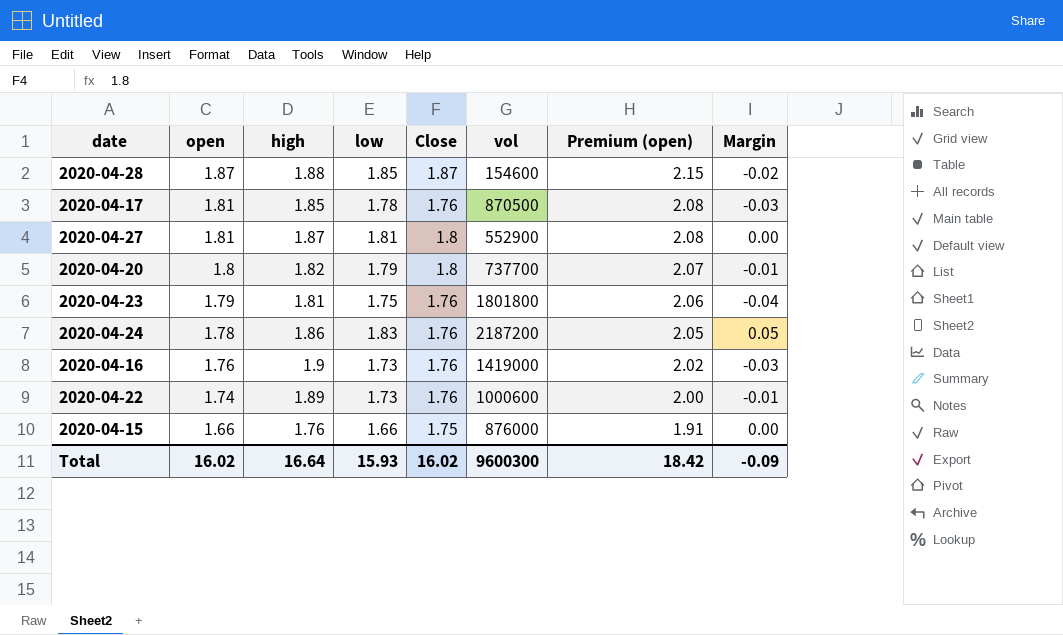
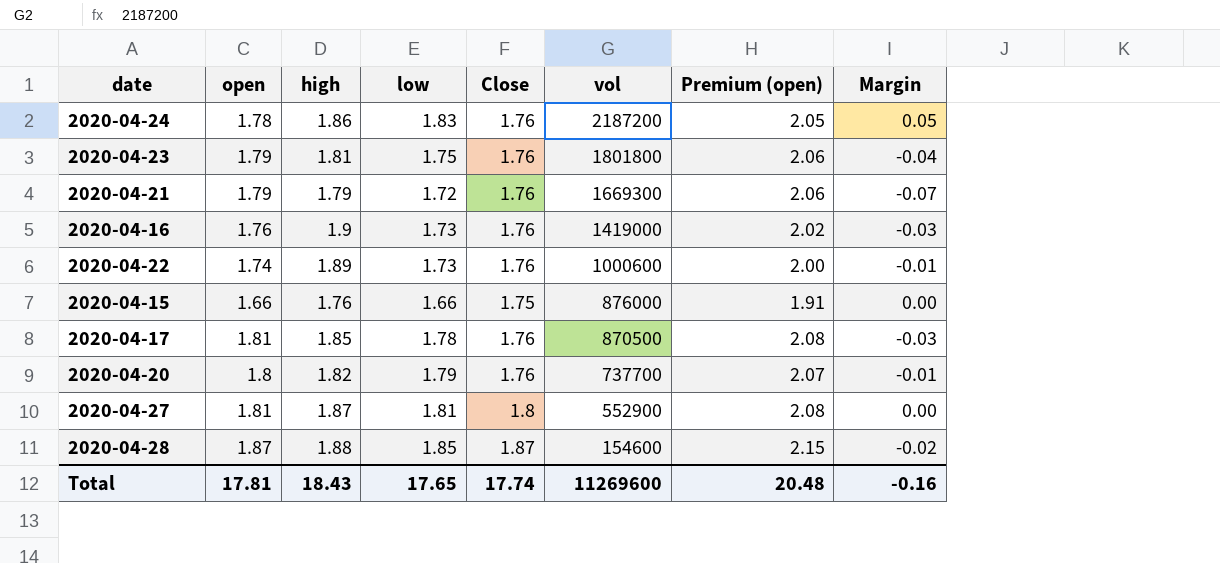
row order: open descending -> vol descending
row 2020-04-21: none -> 1.79 | 1.79 | 1.72 | 1.76 | 1669300 | 2.06 | -0.07
2020-04-20 | Close: 1.8 -> 1.76
Total | open: 16.02 -> 17.81
Total | high: 16.64 -> 18.43
Total | low: 15.93 -> 17.65
Total | Close: 16.02 -> 17.74
Total | vol: 9600300 -> 11269600
Total | Premium (open): 18.42 -> 20.48
Total | Margin: -0.09 -> -0.16

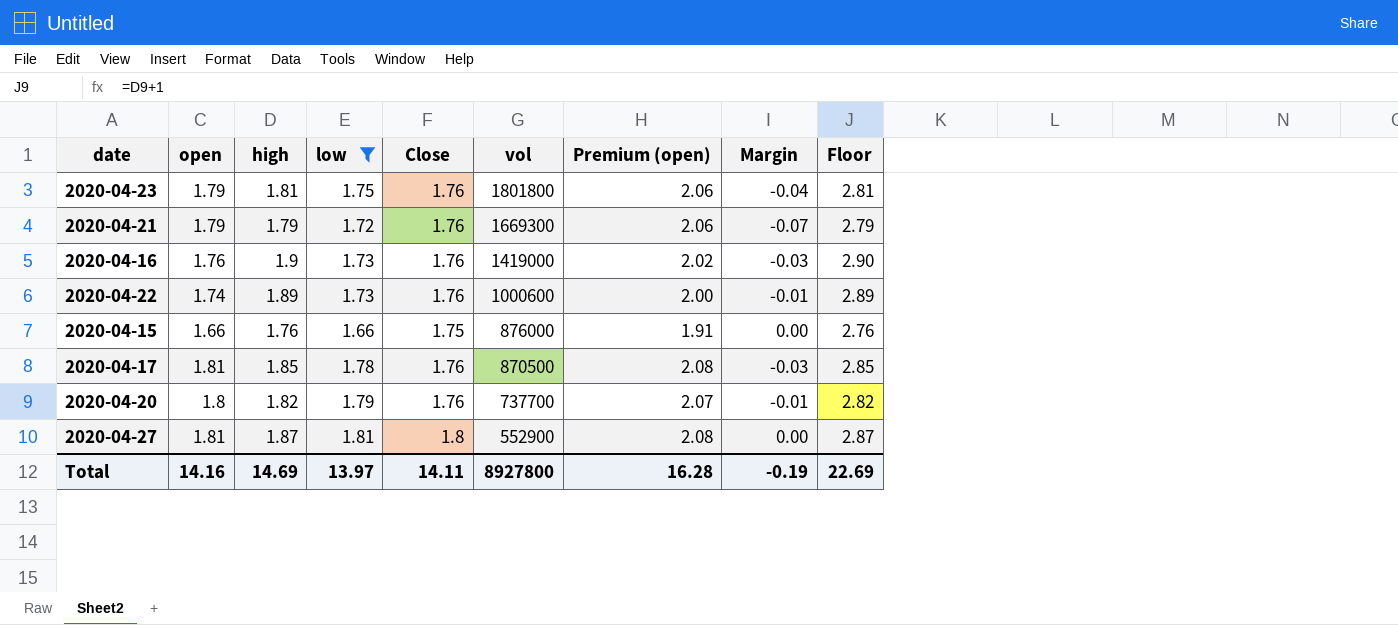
filter: none -> low <= 1.81
column Floor | formula: none -> [high] + 1
Total | open: 17.81 -> 14.16
Total | high: 18.43 -> 14.69
Total | low: 17.65 -> 13.97
Total | Close: 17.74 -> 14.11
Total | vol: 11269600 -> 8927800
Total | Premium (open): 20.48 -> 16.28
Total | Margin: -0.16 -> -0.19

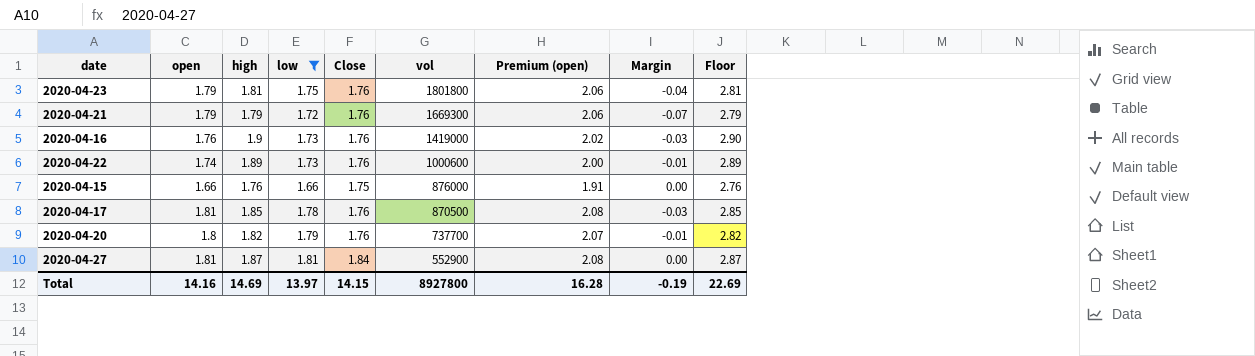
2020-04-27 | Close: 1.8 -> 1.84
Total | Close: 14.11 -> 14.15

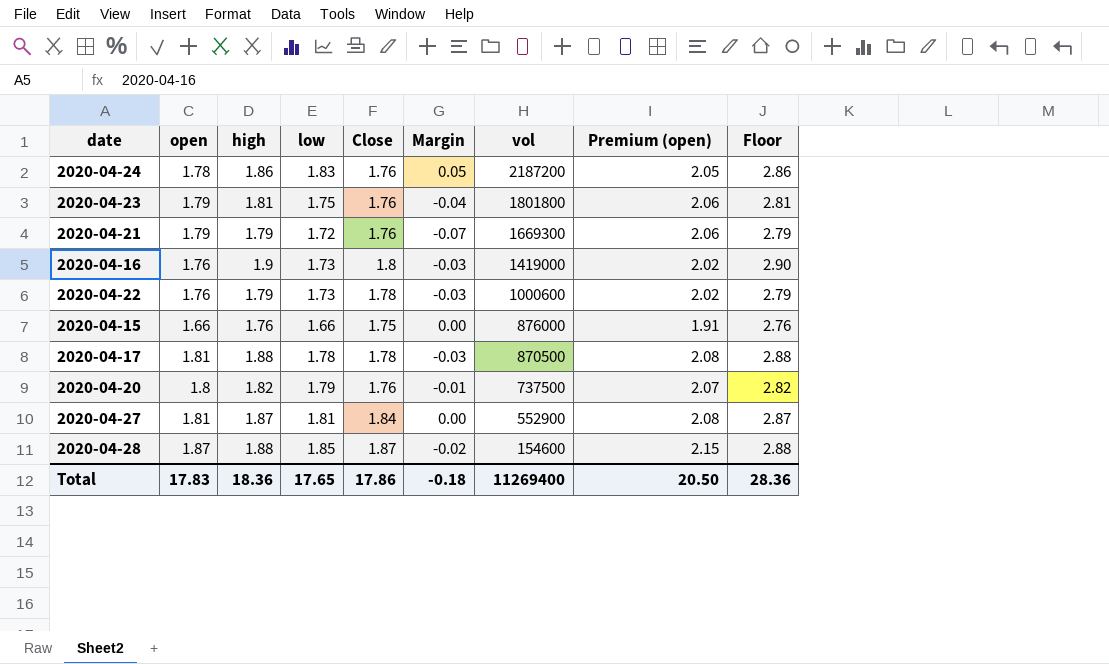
filter: low <= 1.81 -> none
column Margin | position: 8 -> 6
2020-04-16 | Close: 1.76 -> 1.8
2020-04-22 | open: 1.74 -> 1.76
2020-04-22 | high: 1.89 -> 1.79
2020-04-22 | Close: 1.76 -> 1.78
2020-04-22 | Margin: -0.01 -> -0.03
2020-04-22 | Premium (open): 2.00 -> 2.02
2020-04-22 | Floor: 2.89 -> 2.79
2020-04-17 | high: 1.85 -> 1.88
2020-04-17 | Close: 1.76 -> 1.78
2020-04-17 | Floor: 2.85 -> 2.88
2020-04-20 | vol: 737700 -> 737500
Total | open: 14.16 -> 17.83
Total | high: 14.69 -> 18.36
Total | low: 13.97 -> 17.65
Total | Close: 14.15 -> 17.86
Total | Margin: -0.19 -> -0.18
Total | vol: 8927800 -> 11269400
Total | Premium (open): 16.28 -> 20.50
Total | Floor: 22.69 -> 28.36

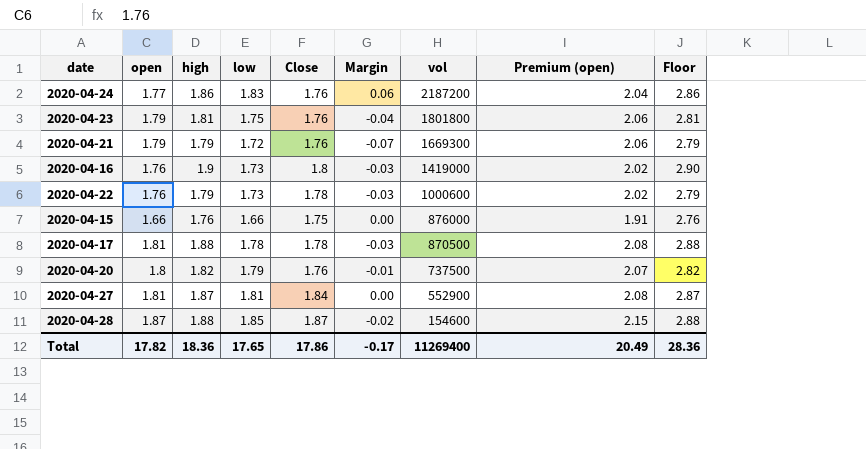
2020-04-24 | open: 1.78 -> 1.77
2020-04-24 | Margin: 0.05 -> 0.06
2020-04-24 | Premium (open): 2.05 -> 2.04
Total | open: 17.83 -> 17.82
Total | Margin: -0.18 -> -0.17
Total | Premium (open): 20.50 -> 20.49

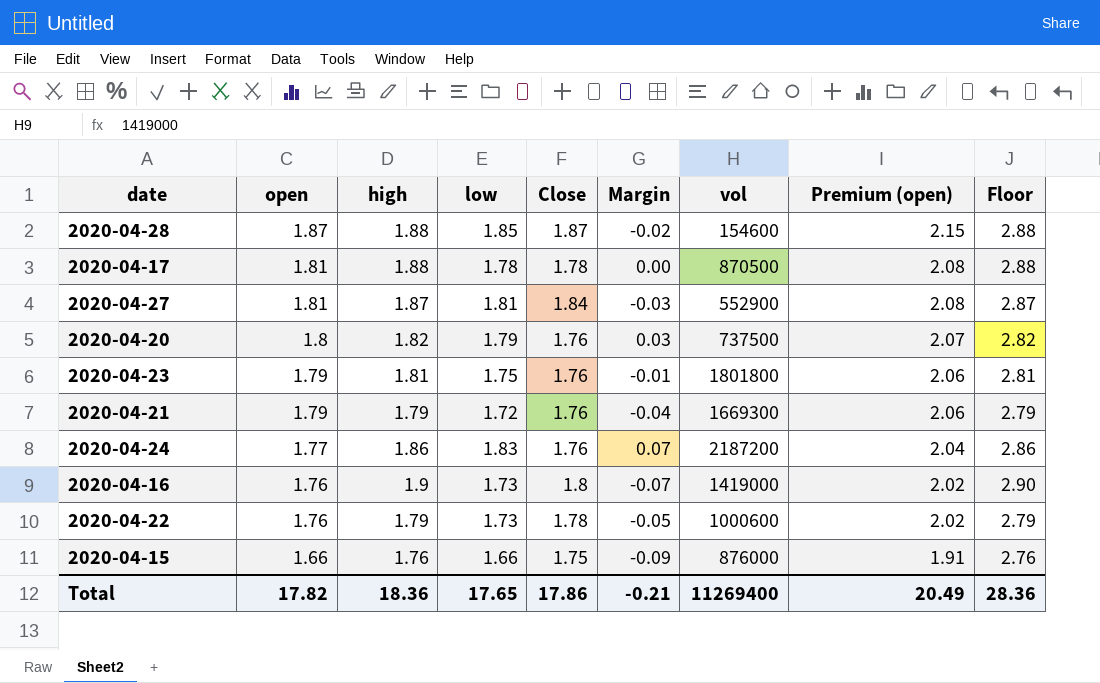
row order: vol descending -> open descending
column Margin | formula: [low] - [open] -> [low] - [Close]
Total | Margin: -0.17 -> -0.21

